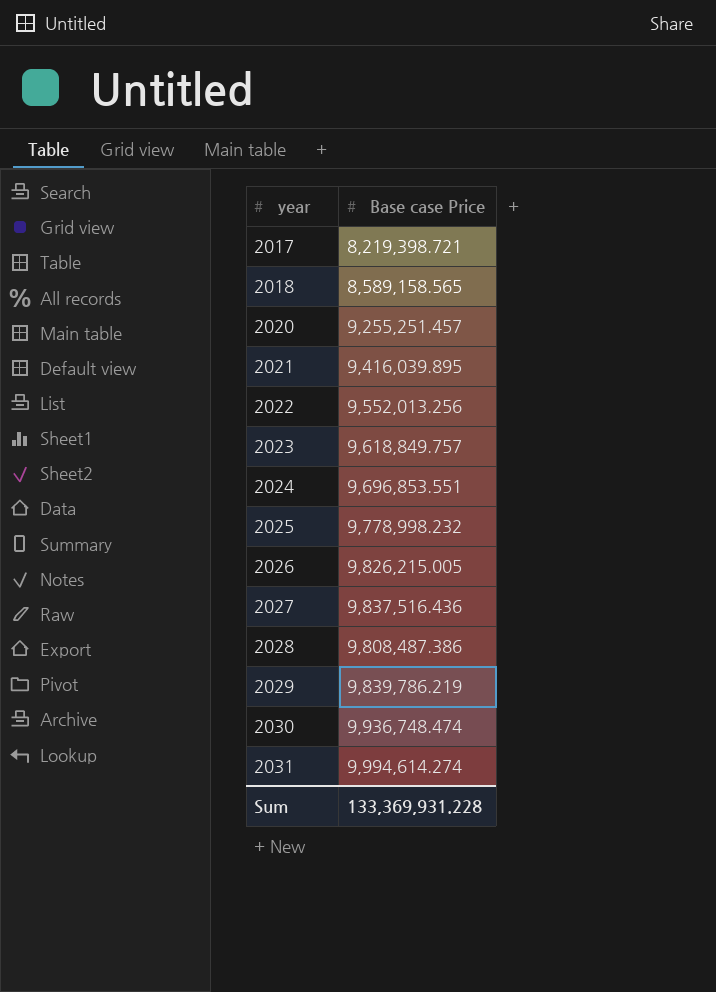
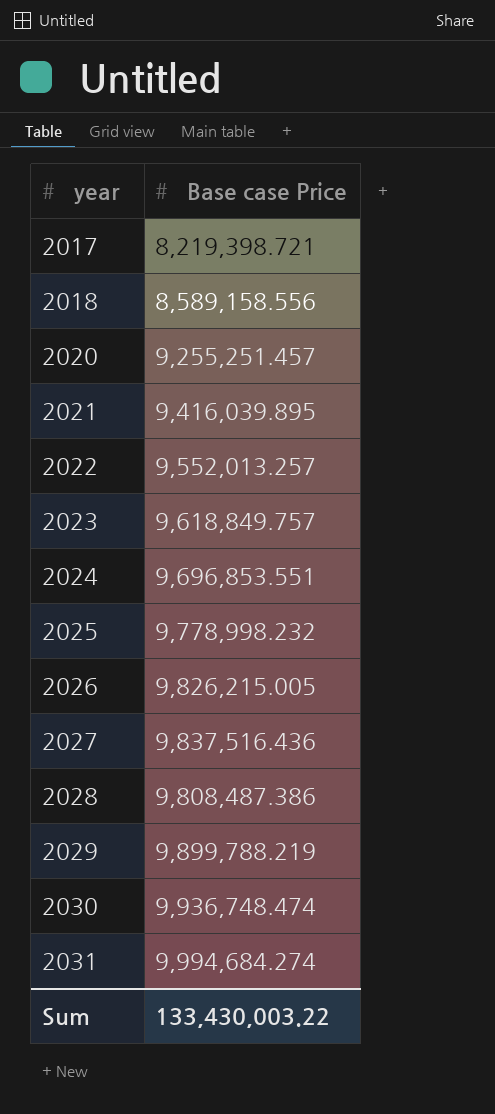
2018 | Base case Price: 8,589,158.565 -> 8,589,158.556
2022 | Base case Price: 9,552,013.256 -> 9,552,013.257
2029 | Base case Price: 9,839,786.219 -> 9,899,788.219
2031 | Base case Price: 9,994,614.274 -> 9,994,684.274
Sum | Base case Price: 133,369,931.228 -> 133,430,003.22

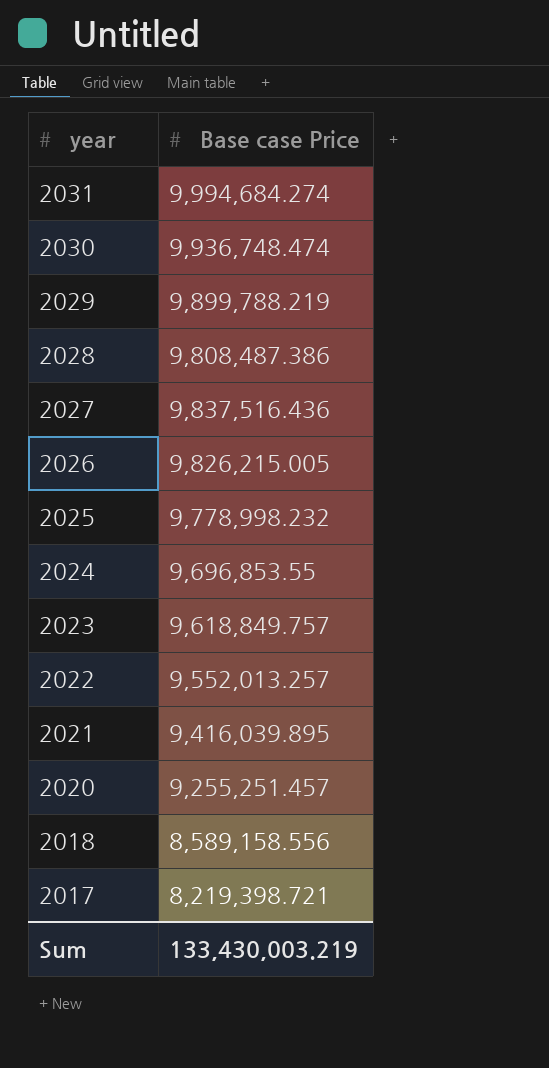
row order: year ascending -> year descending
2024 | Base case Price: 9,696,853.551 -> 9,696,853.55
Sum | Base case Price: 133,430,003.22 -> 133,430,003.219

